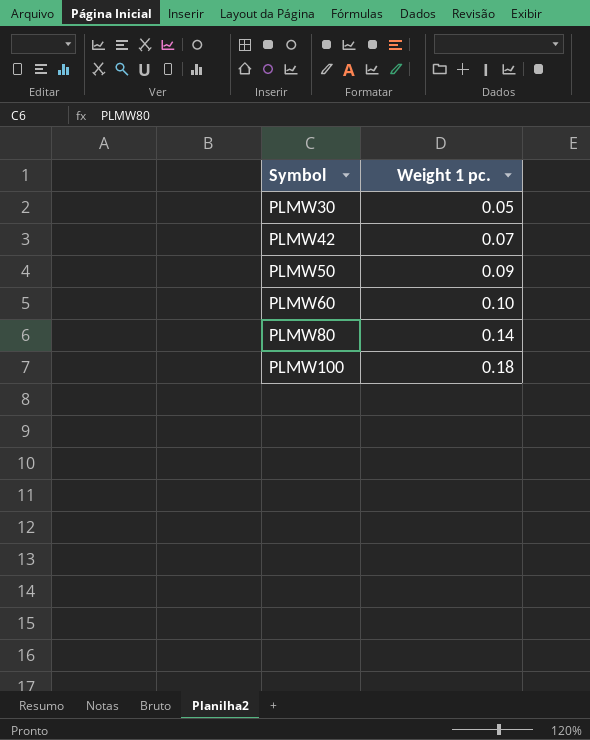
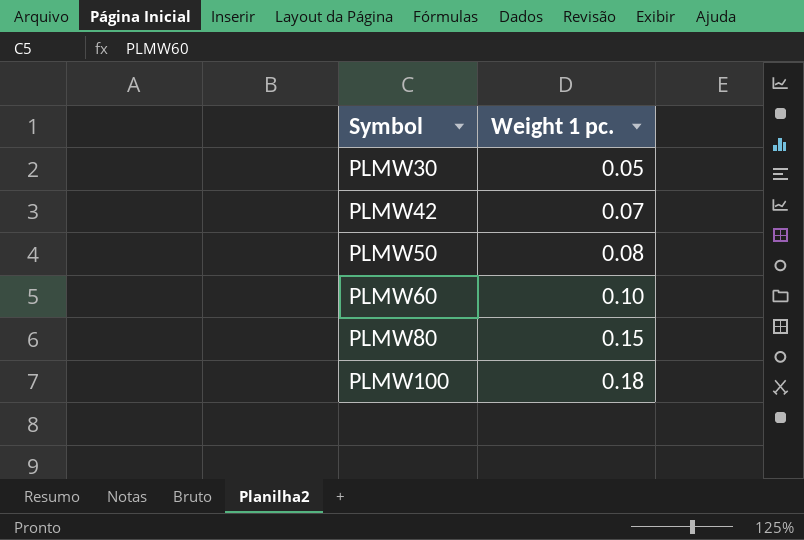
PLMW50 | Weight 1 pc.: 0.09 -> 0.08
PLMW80 | Weight 1 pc.: 0.14 -> 0.15

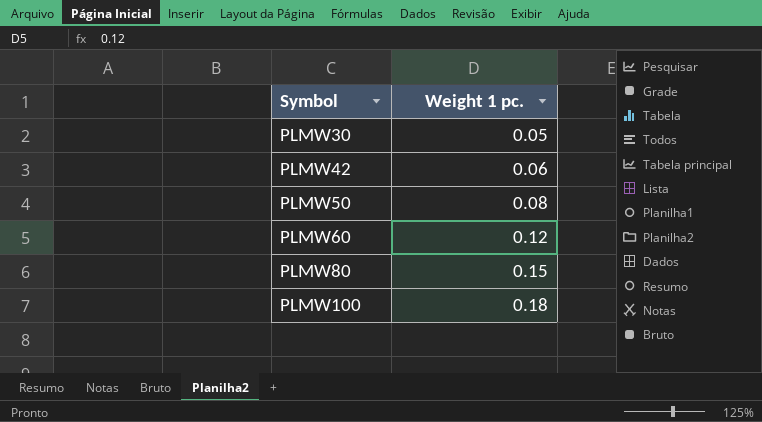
PLMW42 | Weight 1 pc.: 0.07 -> 0.06
PLMW60 | Weight 1 pc.: 0.10 -> 0.12

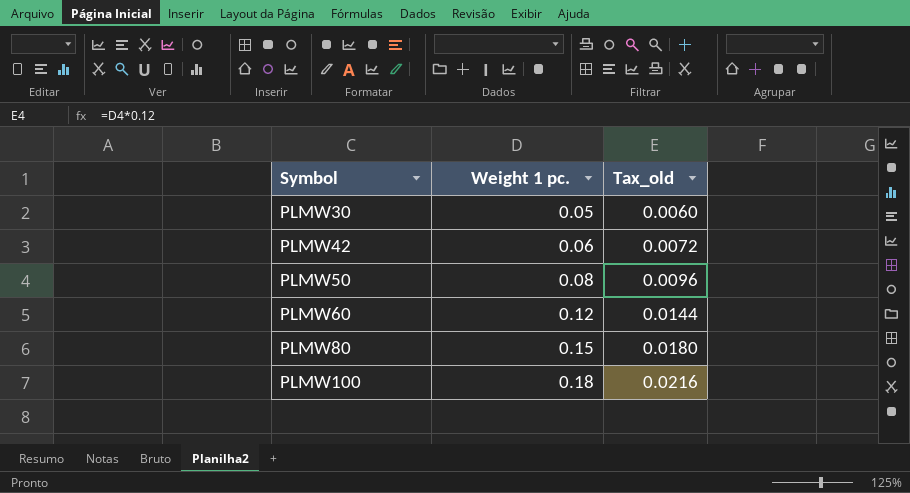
column Tax_old | formula: none -> [Weight 1 pc.] * 0.12

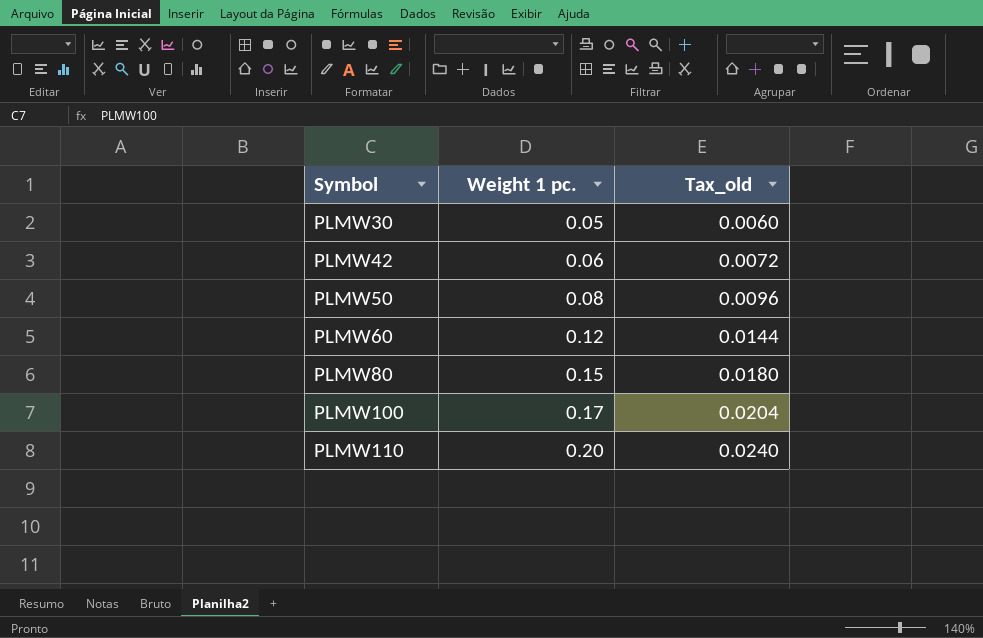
PLMW100 | Weight 1 pc.: 0.18 -> 0.17
PLMW100 | Tax_old: 0.0216 -> 0.0204
row PLMW110: none -> 0.20 | 0.0240

